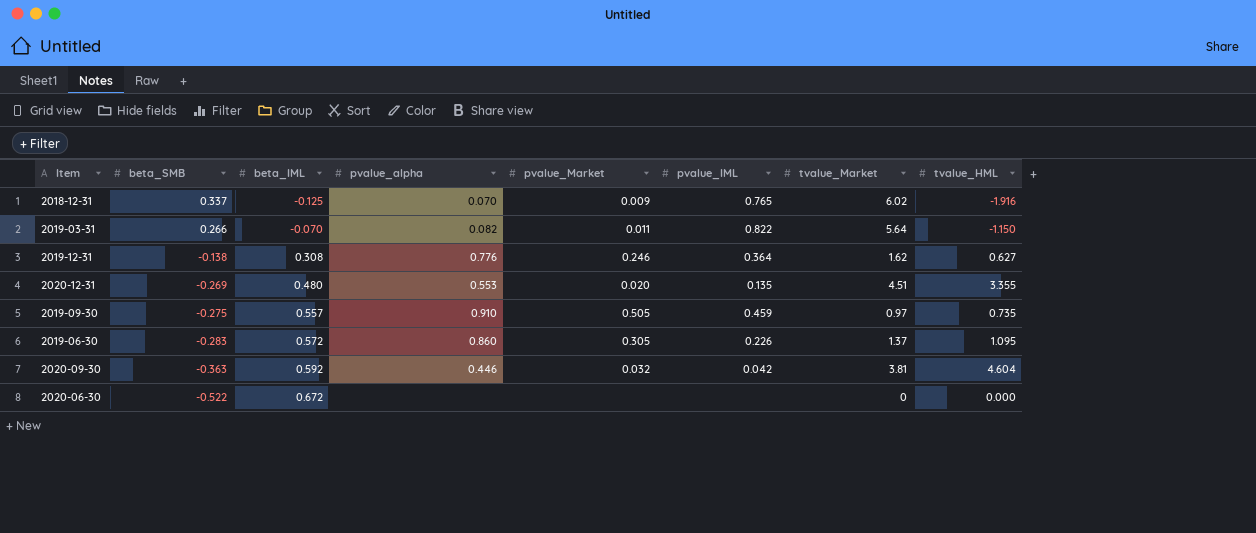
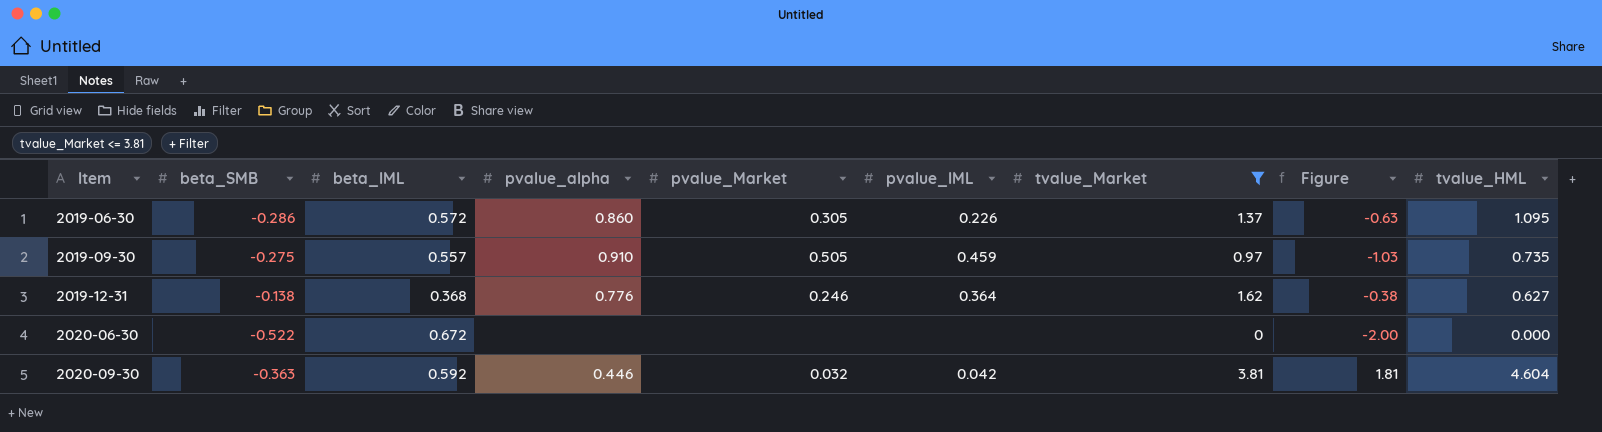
filter: none -> tvalue_Market <= 3.81
row order: beta_SMB descending -> Item ascending
column Figure | formula: none -> [tvalue_Market] - 2
2019-06-30 | beta_SMB: -0.283 -> -0.286
2019-12-31 | beta_IML: 0.308 -> 0.368

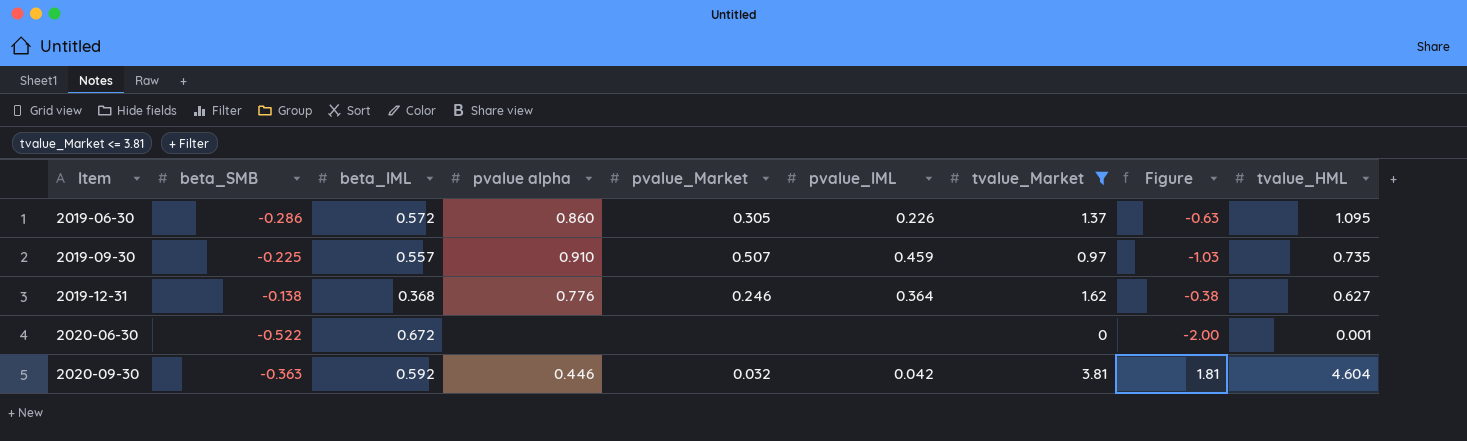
column name: pvalue_alpha -> pvalue alpha
2019-09-30 | beta_SMB: -0.275 -> -0.225
2019-09-30 | pvalue_Market: 0.505 -> 0.507
2020-06-30 | tvalue_HML: 0.000 -> 0.001

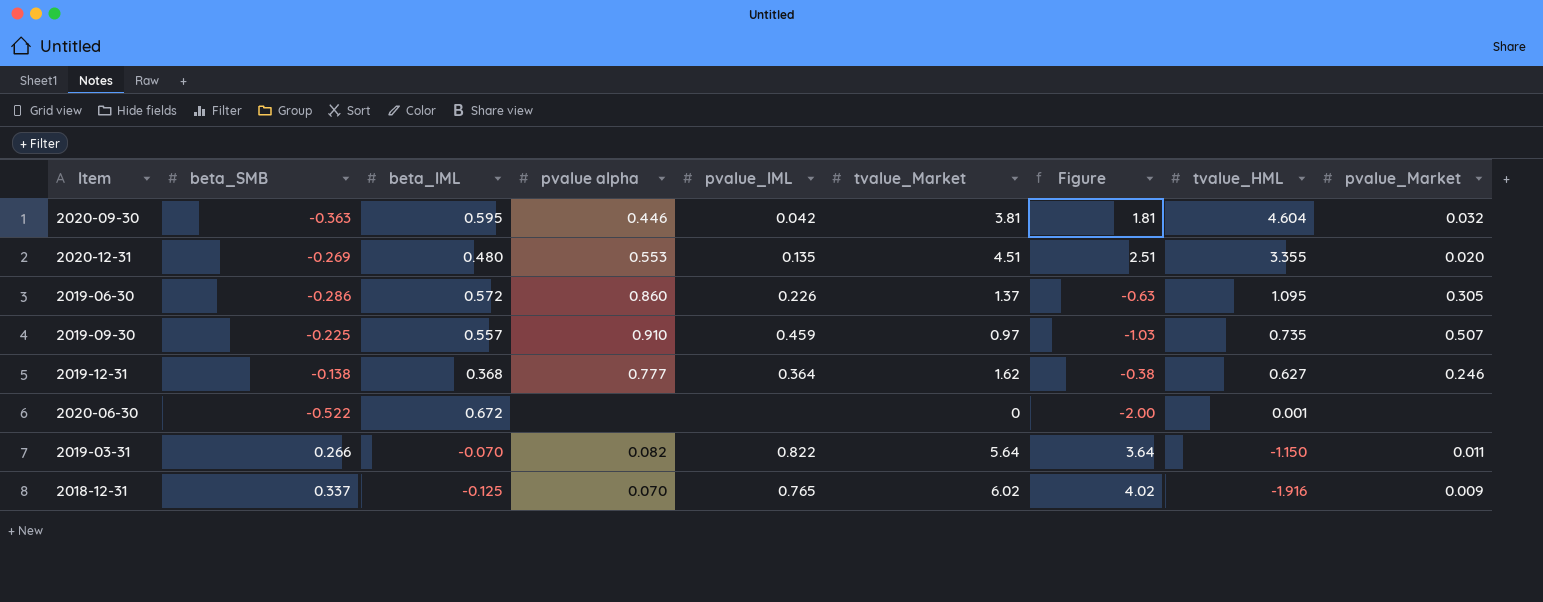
filter: tvalue_Market <= 3.81 -> none
row order: Item ascending -> tvalue_HML descending
column pvalue_Market | position: 5 -> 9
2020-09-30 | beta_IML: 0.592 -> 0.595
2019-12-31 | pvalue alpha: 0.776 -> 0.777

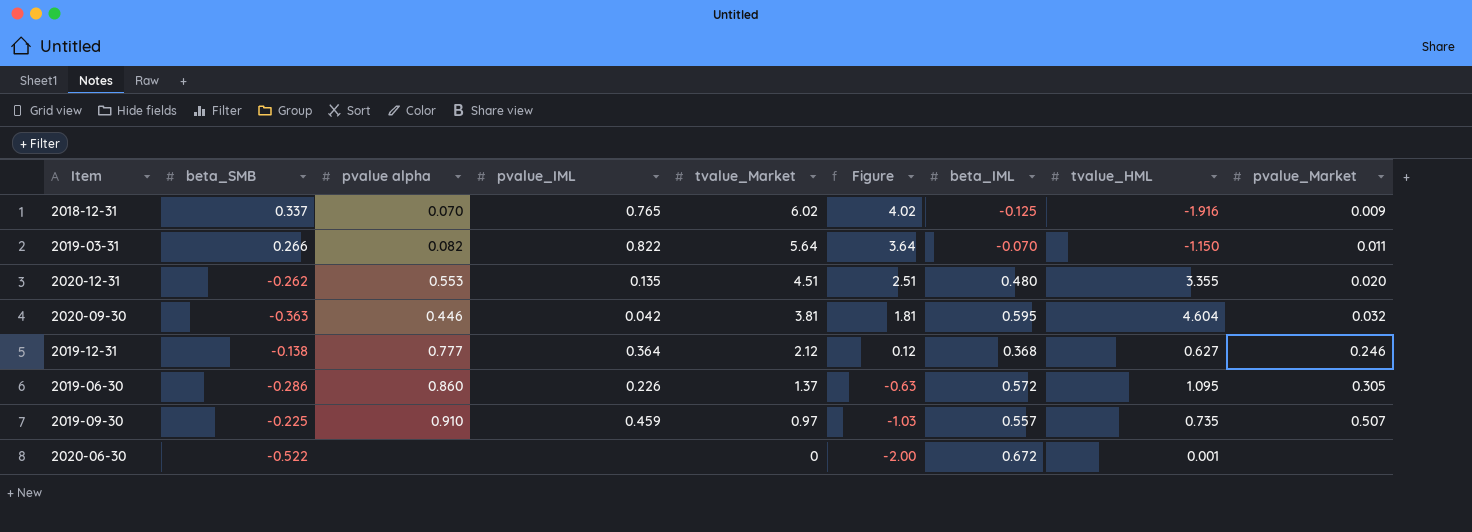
row order: tvalue_HML descending -> tvalue_Market descending
column beta_IML | position: 3 -> 7
2020-12-31 | beta_SMB: -0.269 -> -0.262
2019-12-31 | tvalue_Market: 1.62 -> 2.12
2019-12-31 | Figure: -0.38 -> 0.12

